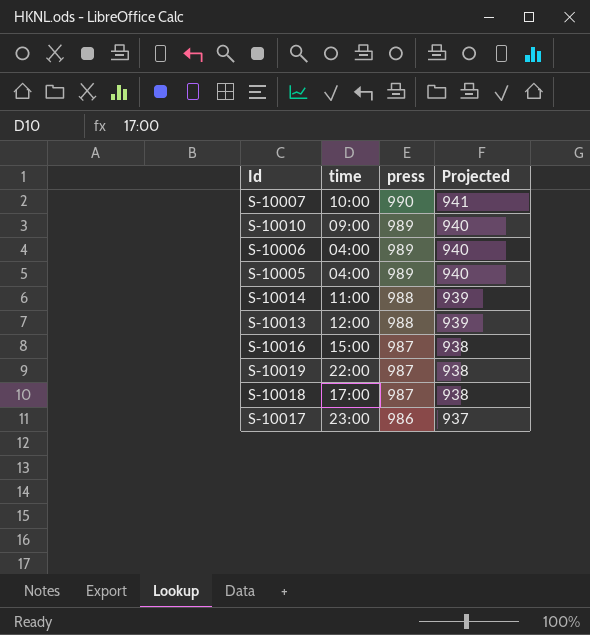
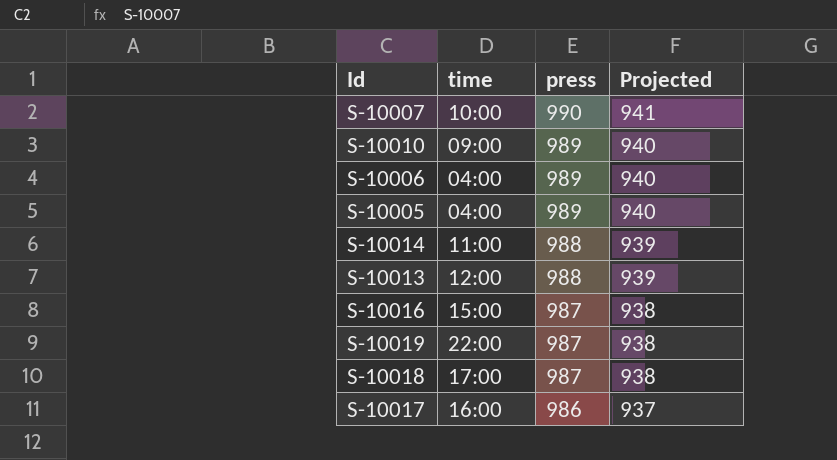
S-10017 | time: 23:00 -> 16:00

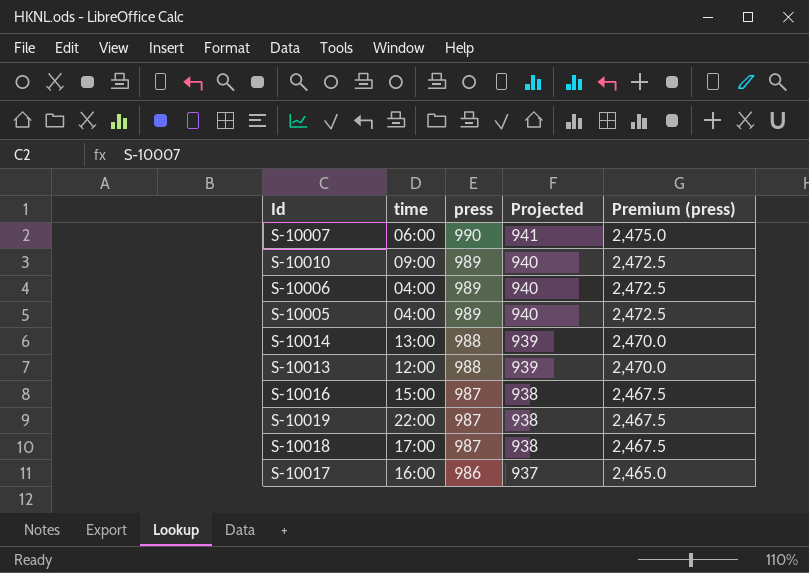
column Premium (press) | formula: none -> [press] * 2.5
S-10007 | time: 10:00 -> 06:00
S-10014 | time: 11:00 -> 13:00

